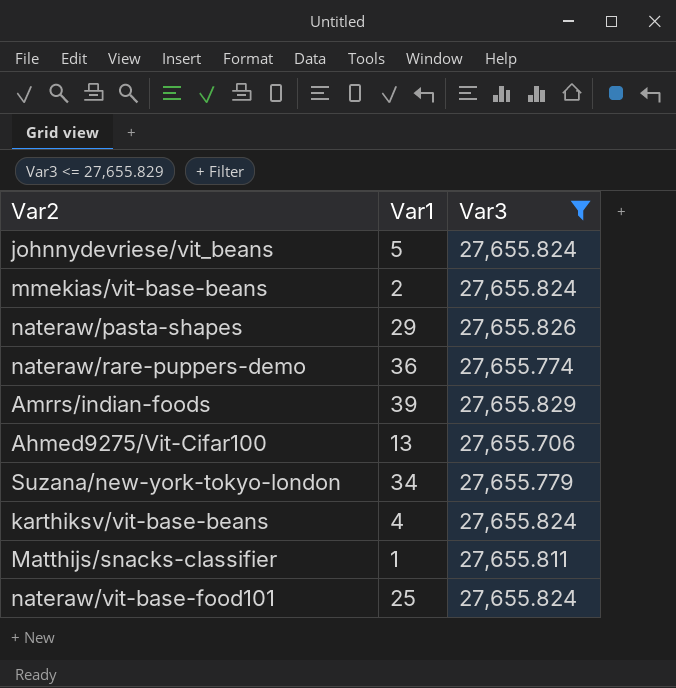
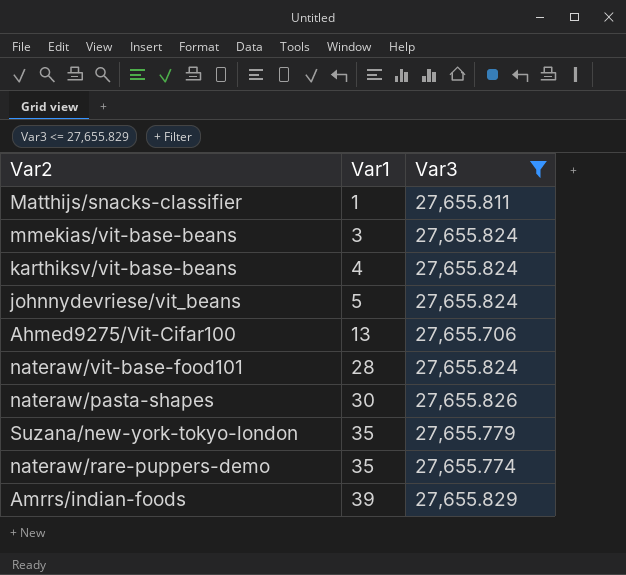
row order: none -> Var1 ascending
mmekias/vit-base-beans | Var1: 2 -> 3
nateraw/vit-base-food101 | Var1: 25 -> 28
nateraw/pasta-shapes | Var1: 29 -> 30
Suzana/new-york-tokyo-london | Var1: 34 -> 35
nateraw/rare-puppers-demo | Var1: 36 -> 35

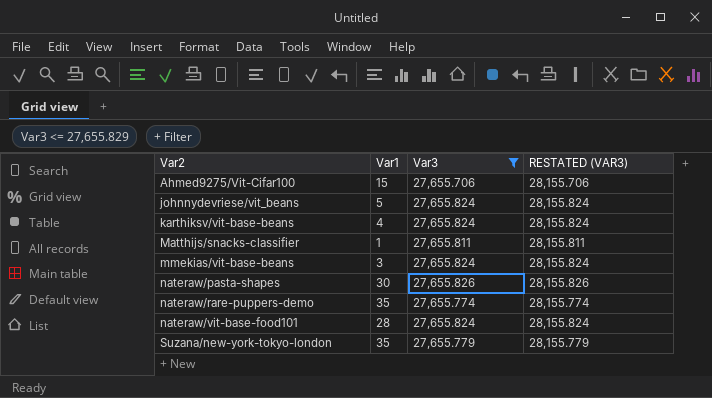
row order: Var1 ascending -> Var2 ascending
column RESTATED (VAR3) | formula: none -> [Var3] + 500
row Amrrs/indian-foods: 39 | 27,655.829 -> none
Ahmed9275/Vit-Cifar100 | Var1: 13 -> 15

